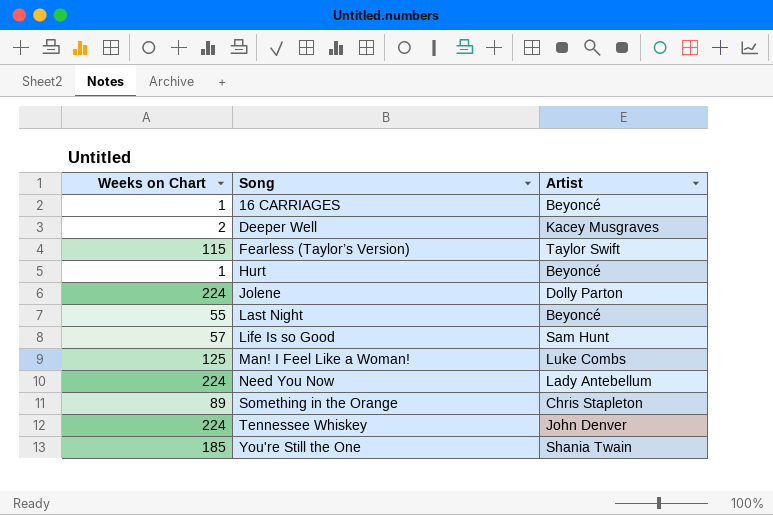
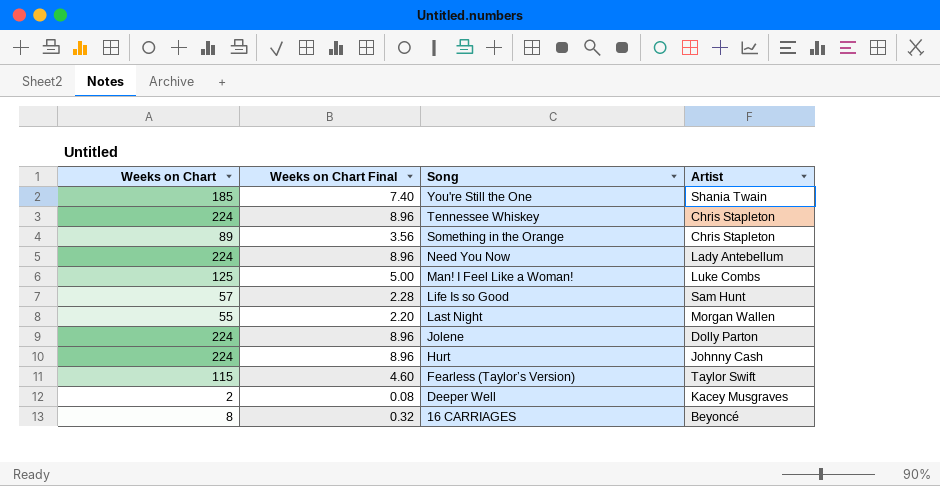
row order: Song ascending -> Song descending
column Weeks on Chart Final | formula: none -> [Weeks on Chart] * 0.04
Tennessee Whiskey | Artist: John Denver -> Chris Stapleton
Last Night | Artist: Beyoncé -> Morgan Wallen
Hurt | Weeks on Chart: 1 -> 224
Hurt | Artist: Beyoncé -> Johnny Cash
16 CARRIAGES | Weeks on Chart: 1 -> 8

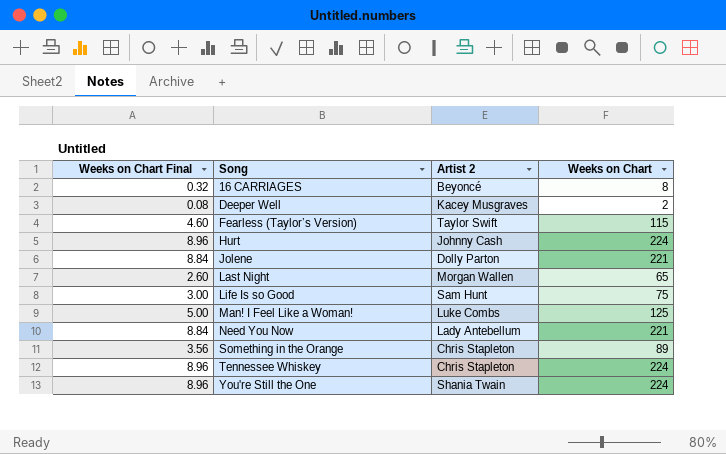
row order: Song descending -> Song ascending
column name: Artist -> Artist 2
column Weeks on Chart | position: 1 -> 4
Jolene | Weeks on Chart Final: 8.96 -> 8.84
Jolene | Weeks on Chart: 224 -> 221
Last Night | Weeks on Chart Final: 2.20 -> 2.60
Last Night | Weeks on Chart: 55 -> 65
Life Is so Good | Weeks on Chart Final: 2.28 -> 3.00
Life Is so Good | Weeks on Chart: 57 -> 75
Need You Now | Weeks on Chart Final: 8.96 -> 8.84
Need You Now | Weeks on Chart: 224 -> 221
You're Still the One | Weeks on Chart Final: 7.40 -> 8.96
You're Still the One | Weeks on Chart: 185 -> 224

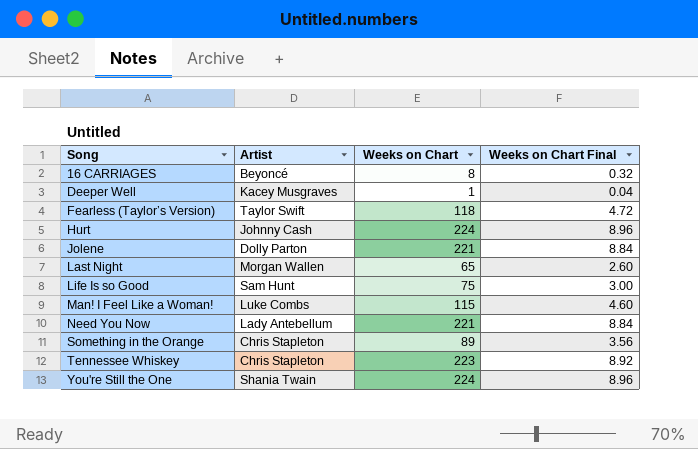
column name: Artist 2 -> Artist
column Weeks on Chart Final | position: 1 -> 4
Deeper Well | Weeks on Chart: 2 -> 1
Deeper Well | Weeks on Chart Final: 0.08 -> 0.04
Fearless (Taylor’s Version) | Weeks on Chart: 115 -> 118
Fearless (Taylor’s Version) | Weeks on Chart Final: 4.60 -> 4.72
Man! I Feel Like a Woman! | Weeks on Chart: 125 -> 115
Man! I Feel Like a Woman! | Weeks on Chart Final: 5.00 -> 4.60
Tennessee Whiskey | Weeks on Chart: 224 -> 223
Tennessee Whiskey | Weeks on Chart Final: 8.96 -> 8.92

